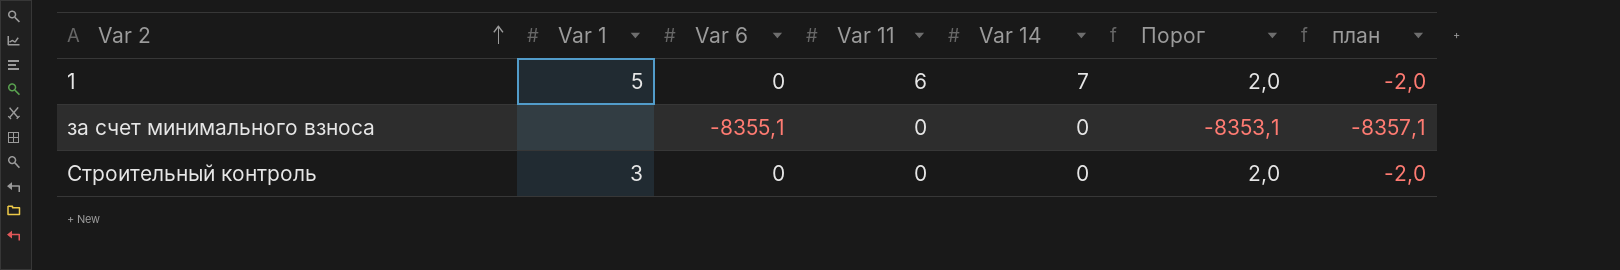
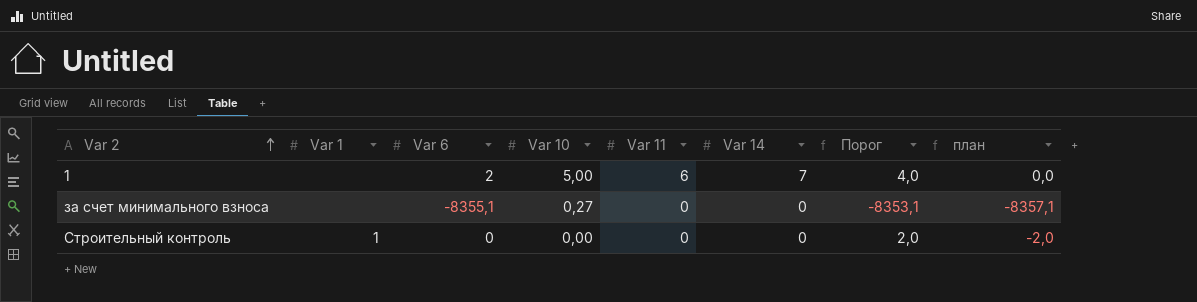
column Var 10 | position: none -> 4
1 | Var 1: 5 -> none
1 | Var 6: 0 -> 2
1 | Порог: 2,0 -> 4,0
1 | план: -2,0 -> 0,0
Строительный контроль | Var 1: 3 -> 1

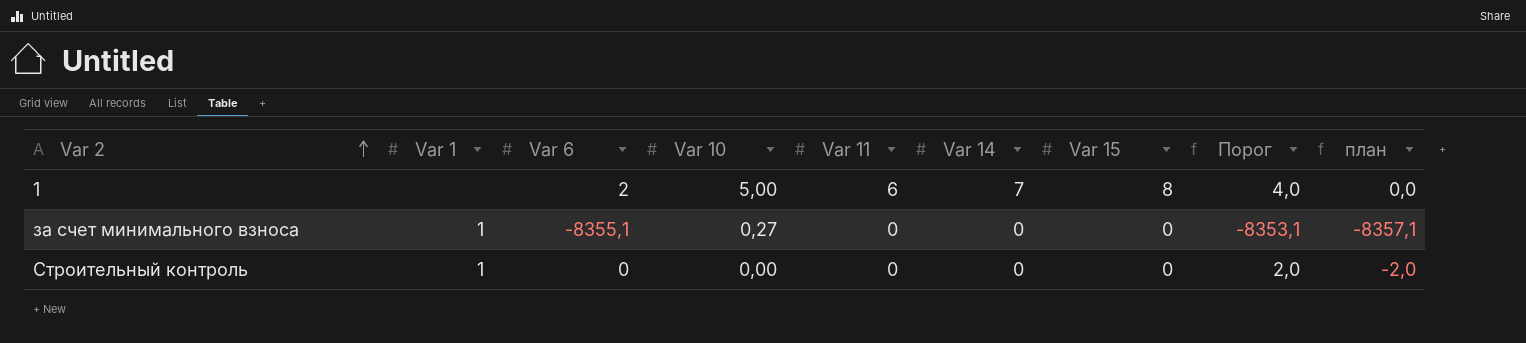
column Var 15 | position: none -> 7
за счет минимального взноса | Var 1: none -> 1

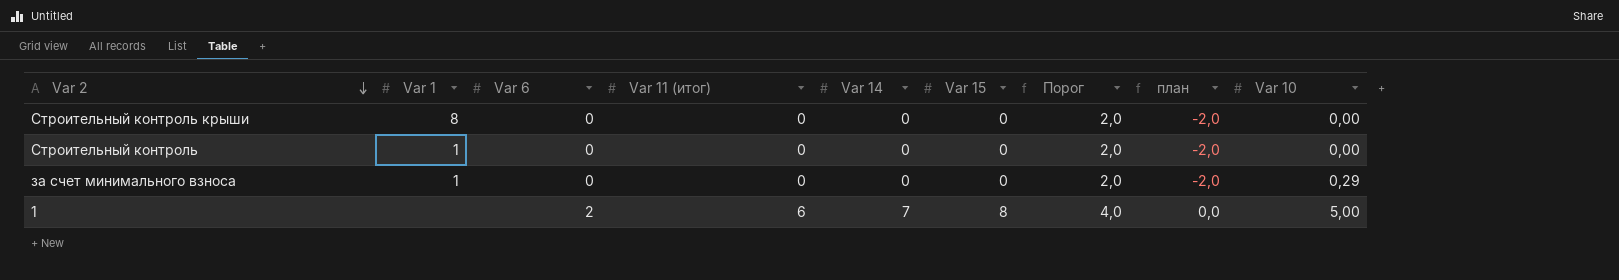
row order: Var 2 ascending -> Var 2 descending
column name: Var 11 -> Var 11 (итог)
column Var 10 | position: 4 -> 9
row Строительный контроль крыши: none -> 8 | 0 | 0 | 0 | 0 | 2,0 | -2,0 | 0,00
за счет минимального взноса | Var 6: -8355,1 -> 0
за счет минимального взноса | Порог: -8353,1 -> 2,0
за счет минимального взноса | план: -8357,1 -> -2,0
за счет минимального взноса | Var 10: 0,27 -> 0,29

